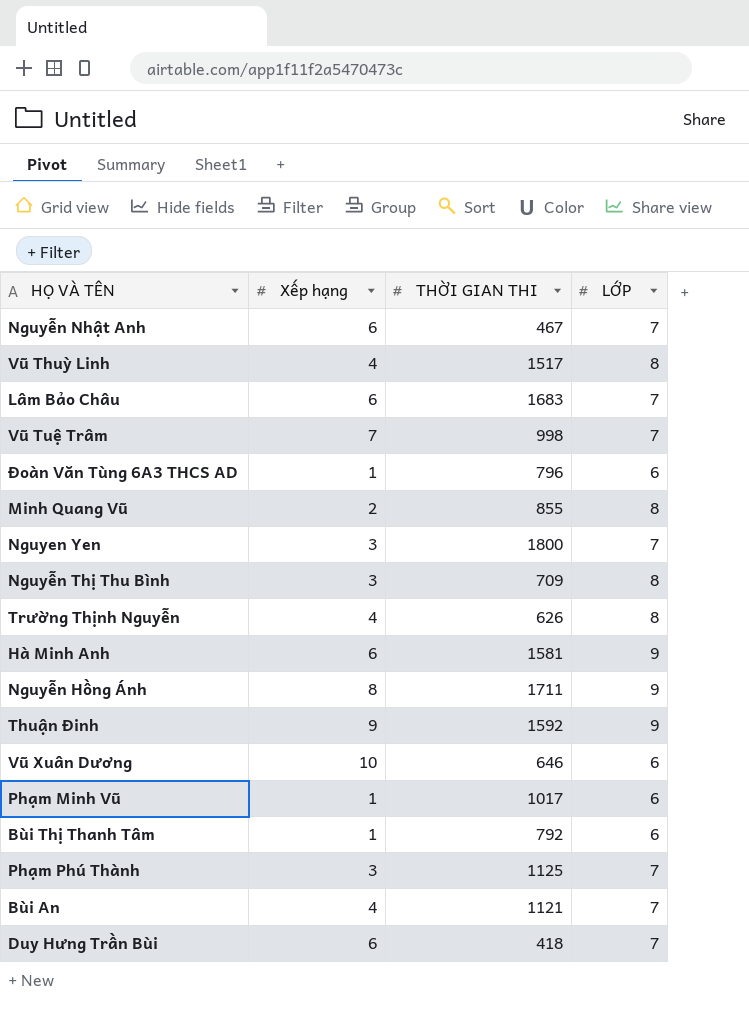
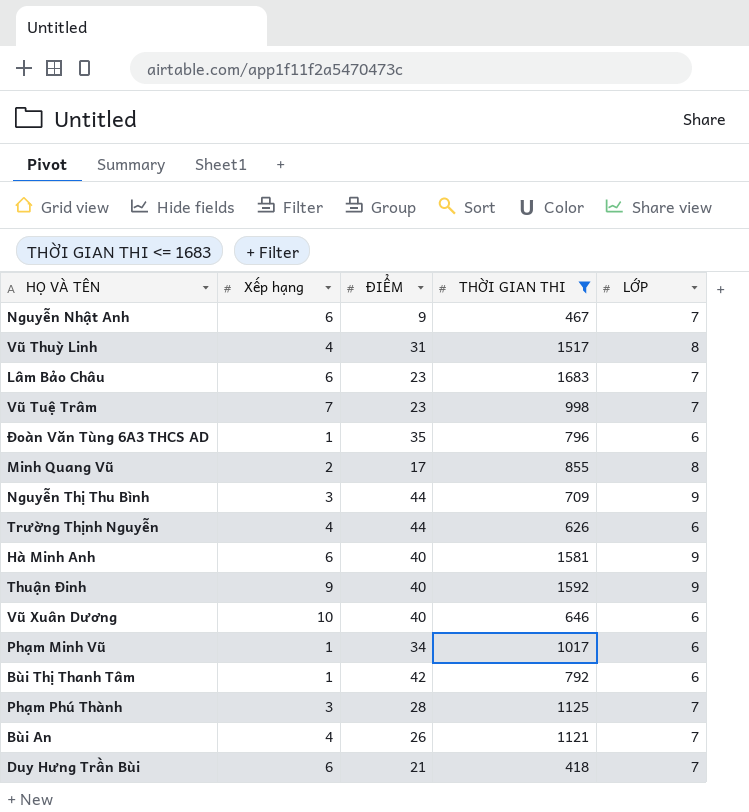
filter: none -> THỜI GIAN THI <= 1683
column ĐIỂM | position: none -> 3
Nguyễn Thị Thu Bình | LỚP: 8 -> 9
Trường Thịnh Nguyễn | LỚP: 8 -> 6

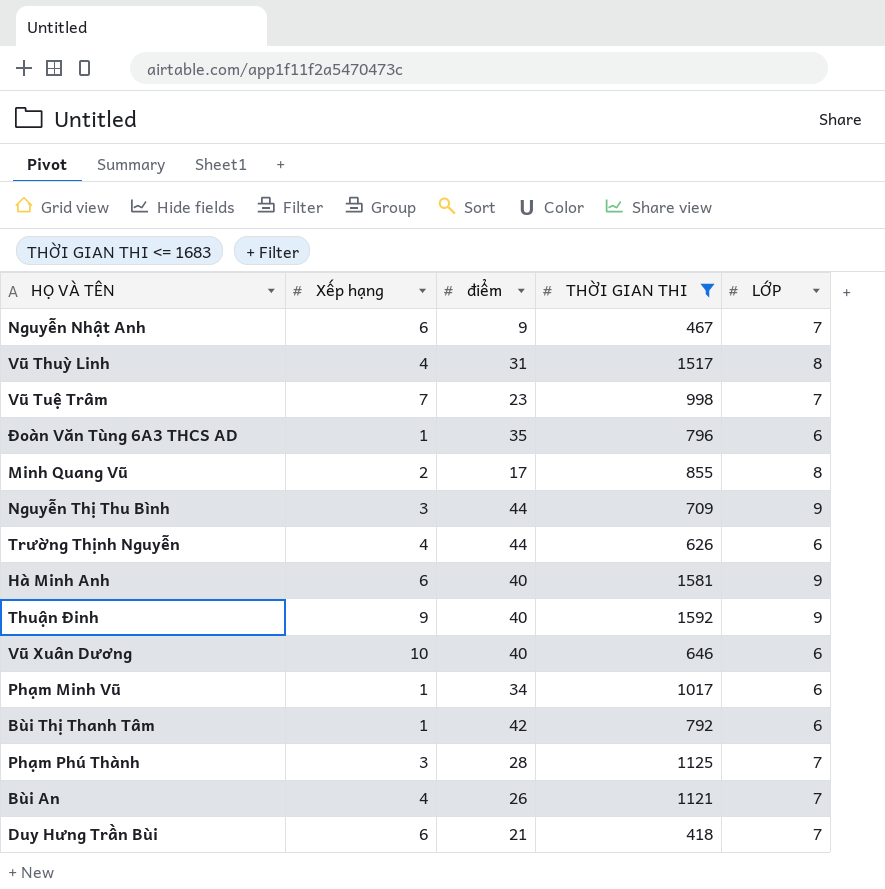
column name: ĐIỂM -> điểm
row Lâm Bảo Châu: 6 | 23 | 1683 | 7 -> none

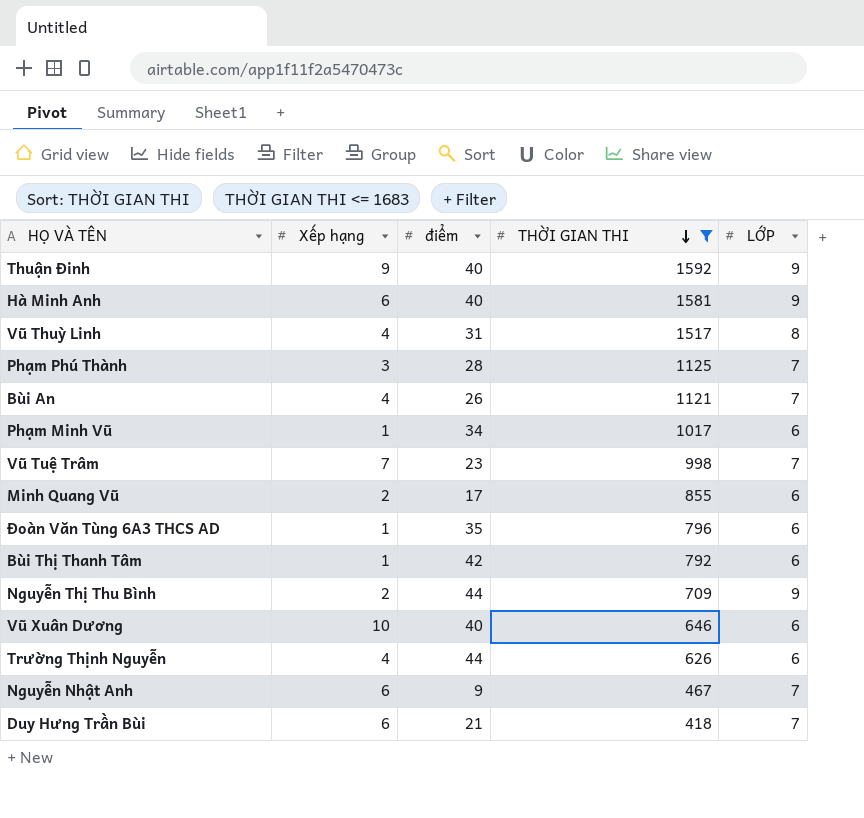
row order: none -> THỜI GIAN THI descending
Minh Quang Vũ | LỚP: 8 -> 6
Nguyễn Thị Thu Bình | Xếp hạng: 3 -> 2

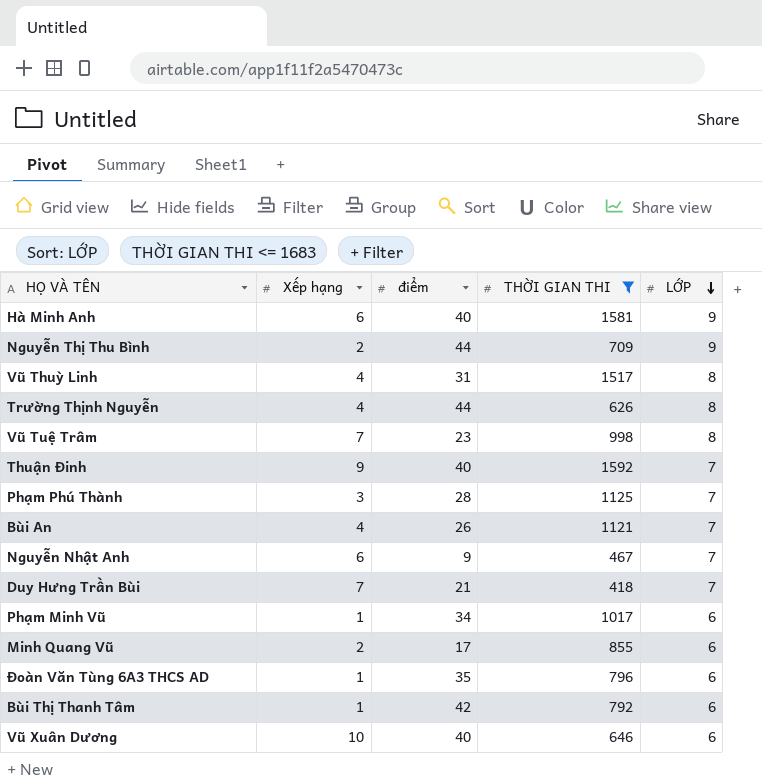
row order: THỜI GIAN THI descending -> LỚP descending
Trường Thịnh Nguyễn | LỚP: 6 -> 8
Vũ Tuệ Trâm | LỚP: 7 -> 8
Thuận Đinh | LỚP: 9 -> 7
Duy Hưng Trần Bùi | Xếp hạng: 6 -> 7

